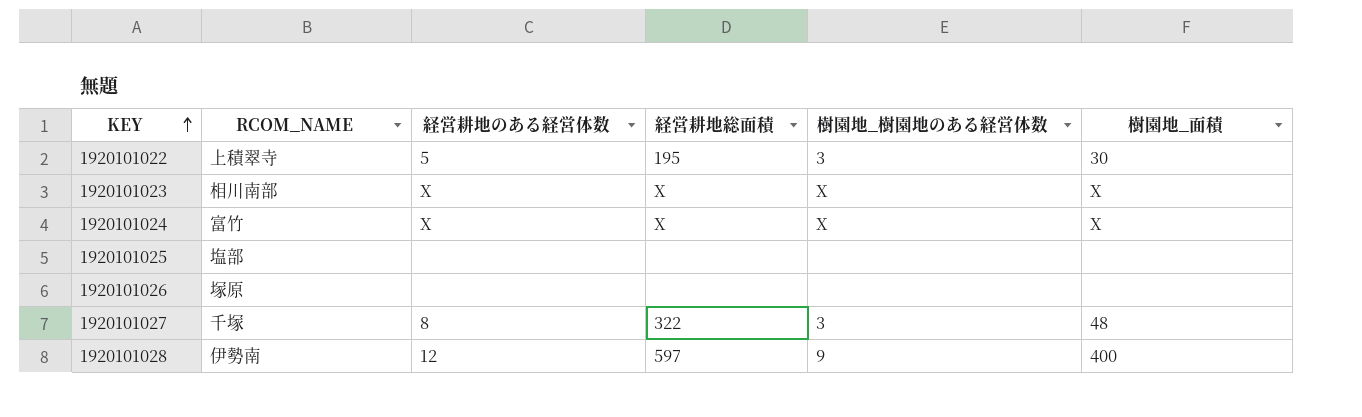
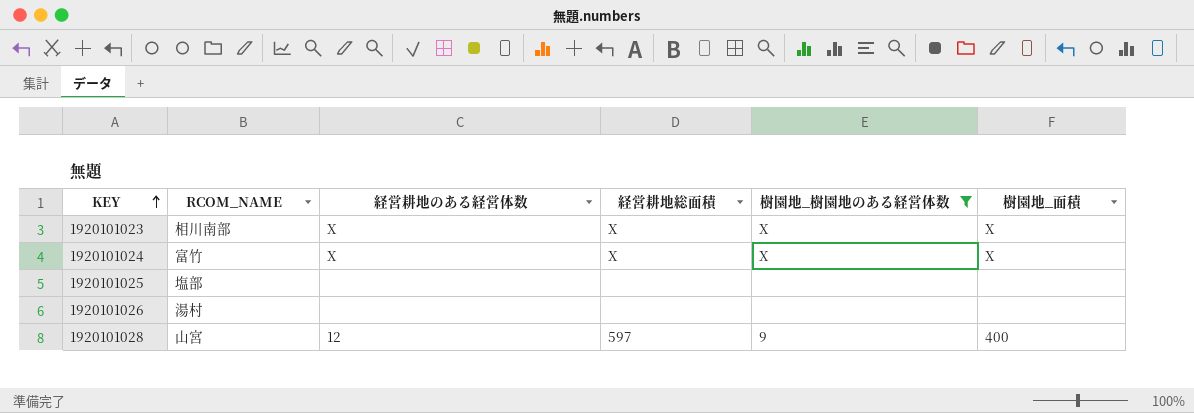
filter: none -> 樹園地_樹園地のある経営体数 != 3
1920101026 | RCOM_NAME: 塚原 -> 湯村
1920101028 | RCOM_NAME: 伊勢南 -> 山宮

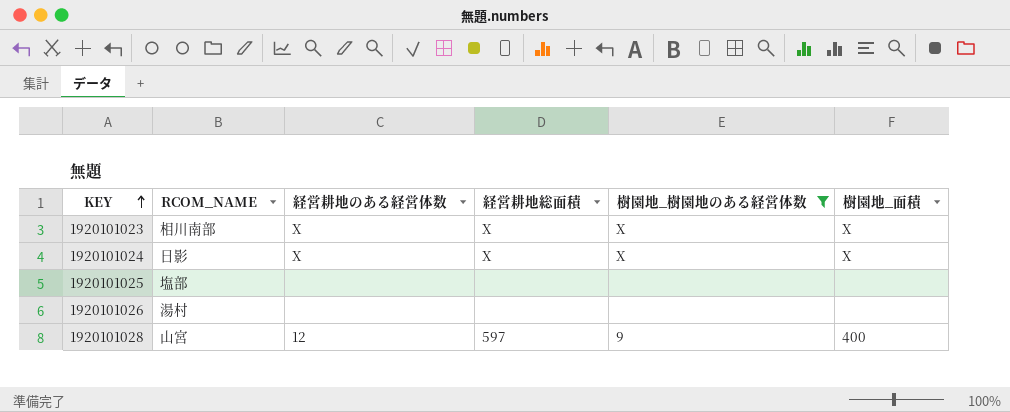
1920101024 | RCOM_NAME: 富竹 -> 日影

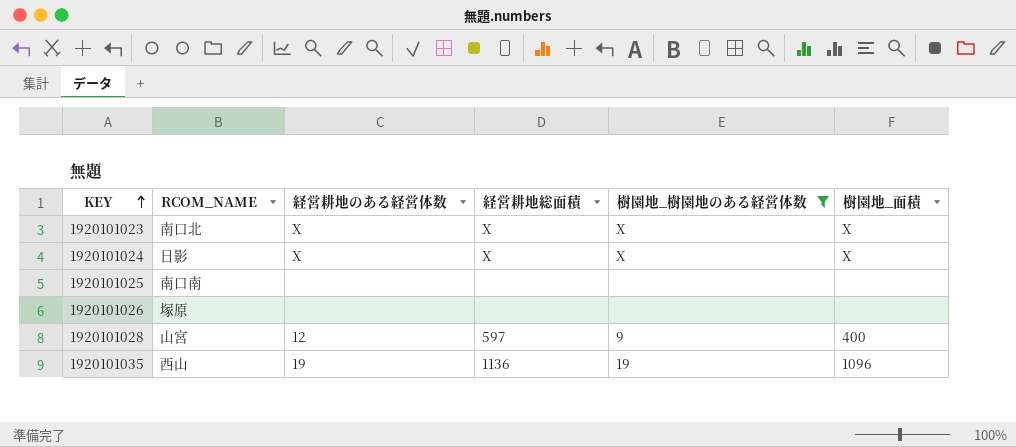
1920101023 | RCOM_NAME: 相川南部 -> 南口北
1920101025 | RCOM_NAME: 塩部 -> 南口南
1920101026 | RCOM_NAME: 湯村 -> 塚原
row 1920101035: none -> 西山 | 19 | 1136 | 19 | 1096

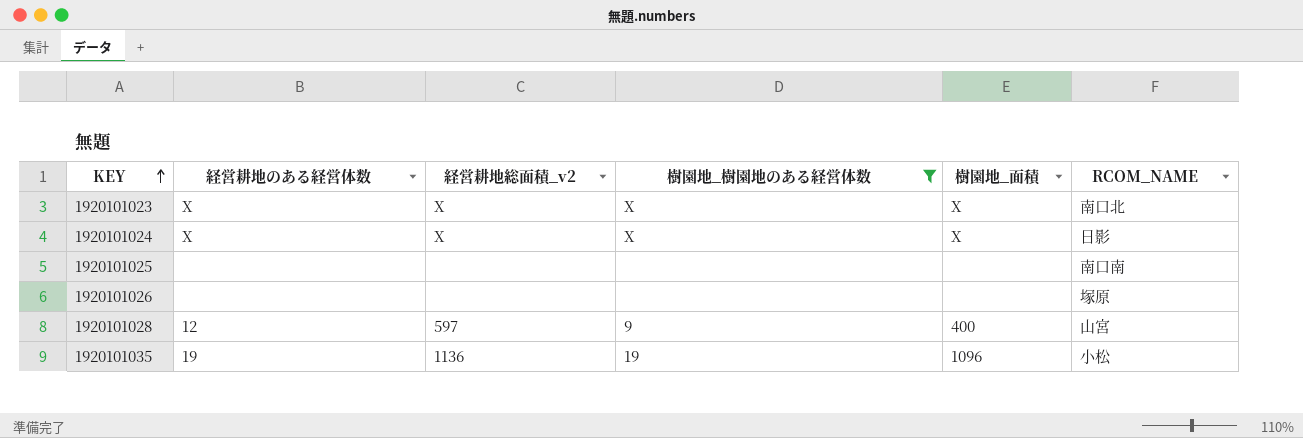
column name: 経営耕地総面積 -> 経営耕地総面積_v2
column RCOM_NAME | position: 2 -> 6
1920101035 | RCOM_NAME: 西山 -> 小松

